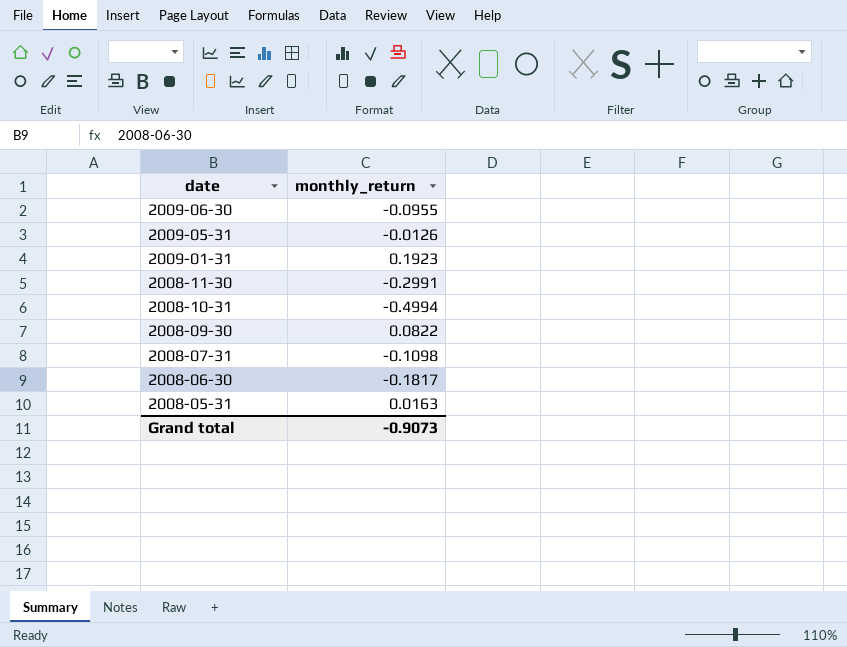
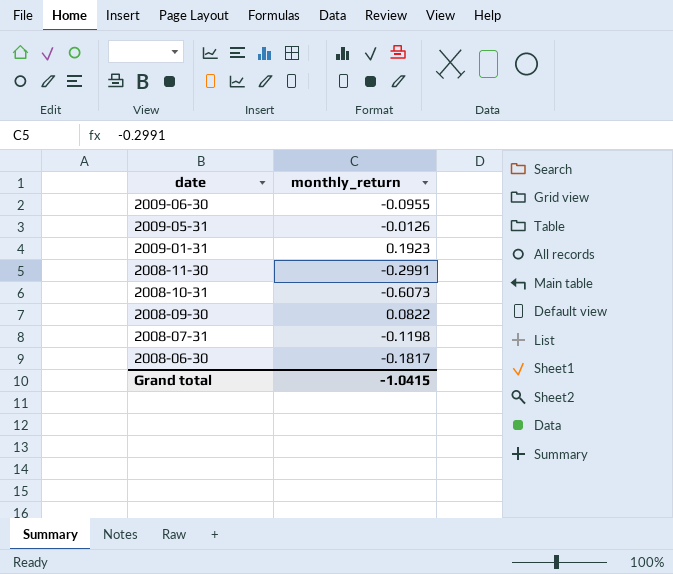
row 2008-05-31: 0.0163 -> none
2008-10-31 | monthly_return: -0.4994 -> -0.6073
2008-07-31 | monthly_return: -0.1098 -> -0.1198
Grand total | monthly_return: -0.9073 -> -1.0415

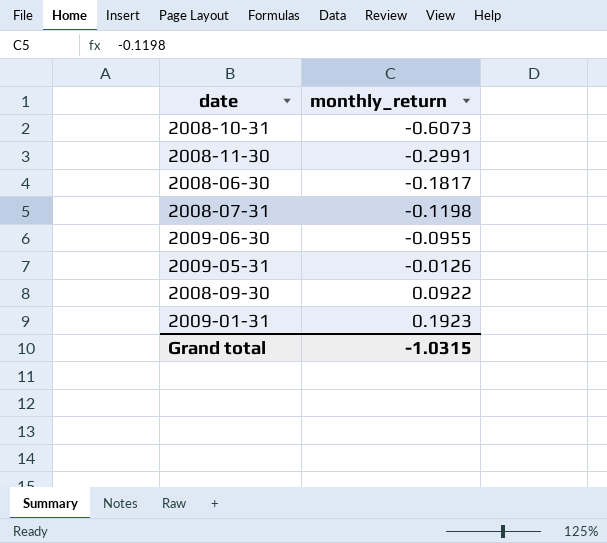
row order: date descending -> monthly_return ascending
2008-09-30 | monthly_return: 0.0822 -> 0.0922
Grand total | monthly_return: -1.0415 -> -1.0315

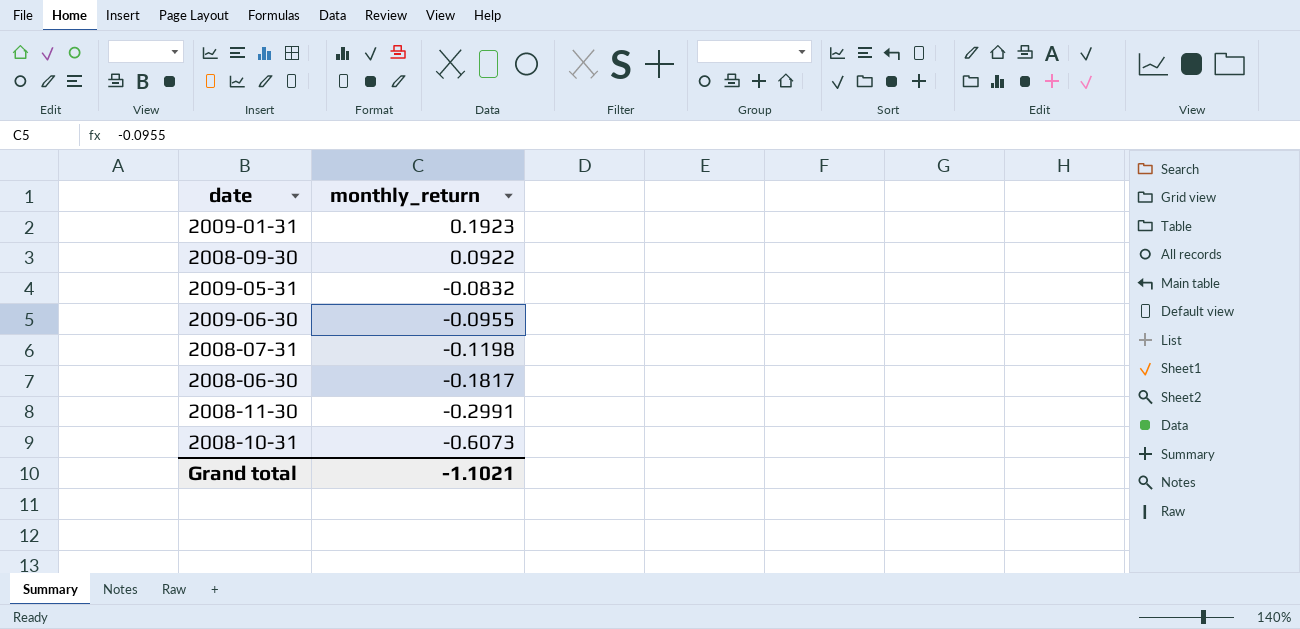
row order: monthly_return ascending -> monthly_return descending
2009-05-31 | monthly_return: -0.0126 -> -0.0832
Grand total | monthly_return: -1.0315 -> -1.1021

